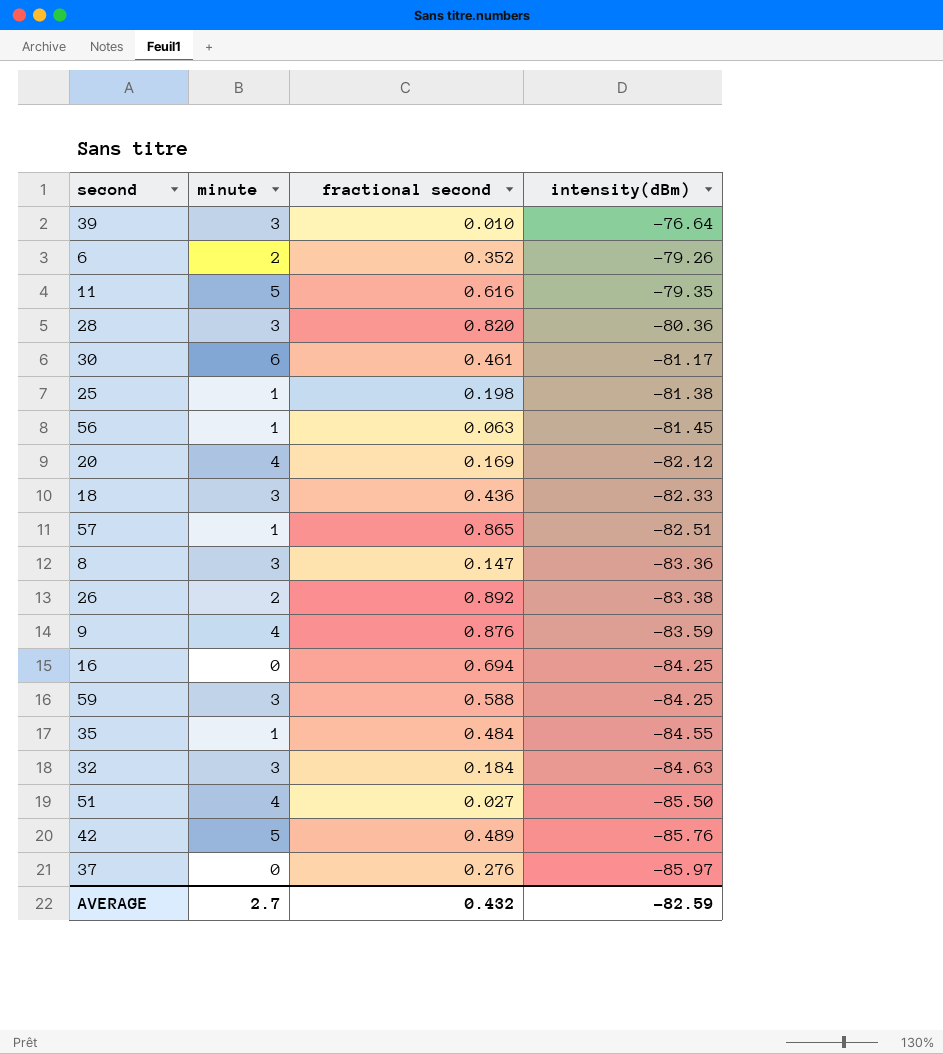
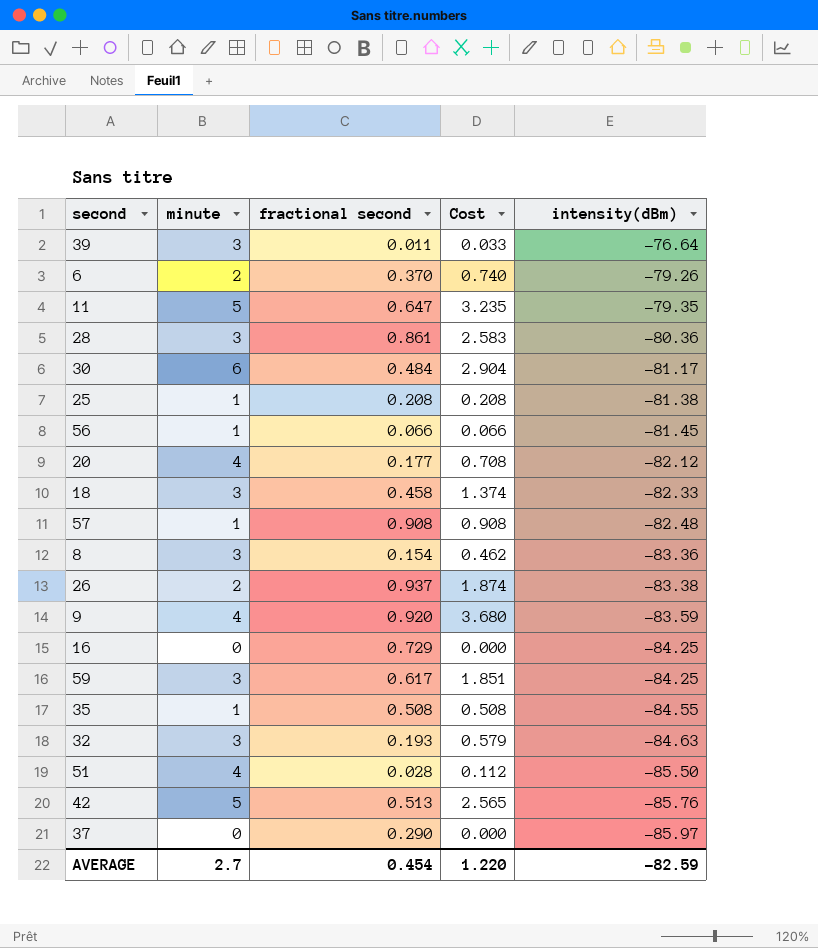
column Cost | formula: none -> [minute] * [fractional second]
39 | fractional second: 0.010 -> 0.011
6 | fractional second: 0.352 -> 0.370
11 | fractional second: 0.616 -> 0.647
28 | fractional second: 0.820 -> 0.861
30 | fractional second: 0.461 -> 0.484
25 | fractional second: 0.198 -> 0.208
56 | fractional second: 0.063 -> 0.066
20 | fractional second: 0.169 -> 0.177
18 | fractional second: 0.436 -> 0.458
57 | fractional second: 0.865 -> 0.908
57 | intensity(dBm): -82.51 -> -82.48
8 | fractional second: 0.147 -> 0.154
26 | fractional second: 0.892 -> 0.937
9 | fractional second: 0.876 -> 0.920
16 | fractional second: 0.694 -> 0.729
59 | fractional second: 0.588 -> 0.617
35 | fractional second: 0.484 -> 0.508
32 | fractional second: 0.184 -> 0.193
51 | fractional second: 0.027 -> 0.028
42 | fractional second: 0.489 -> 0.513
37 | fractional second: 0.276 -> 0.290
AVERAGE | fractional second: 0.432 -> 0.454

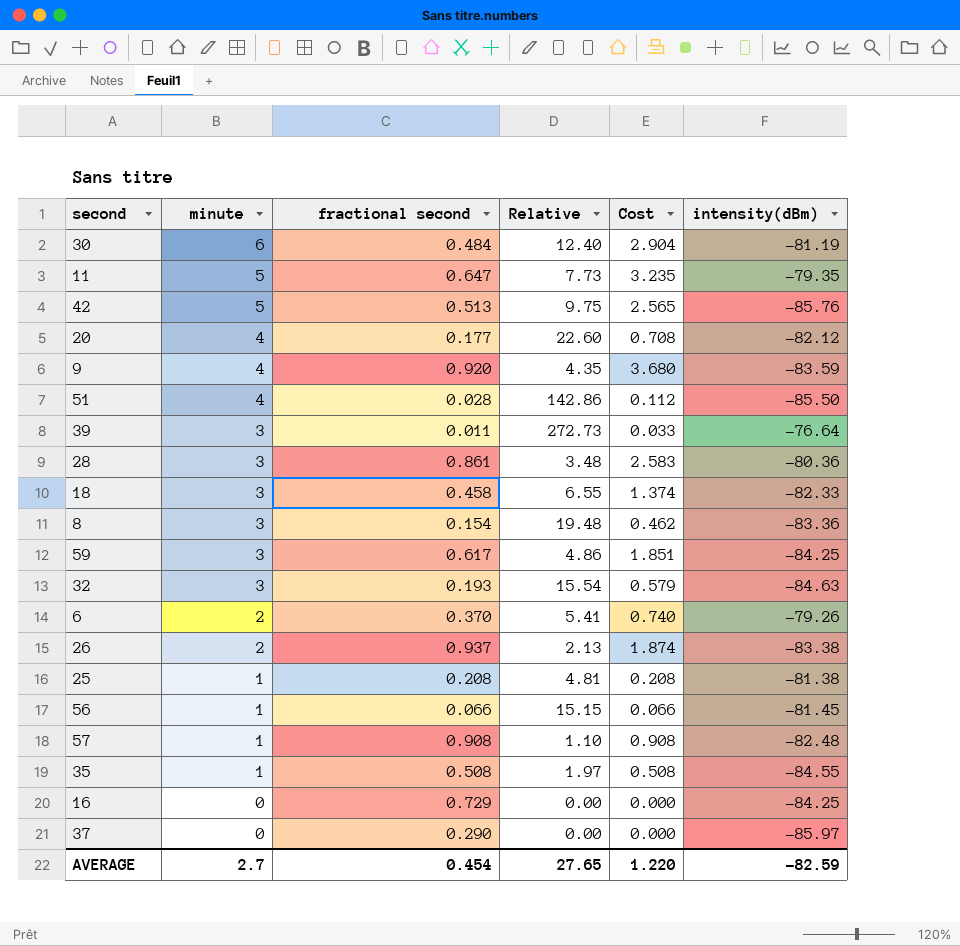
row order: intensity(dBm) descending -> minute descending
column Relative | formula: none -> [minute] / [fractional second]
30 | intensity(dBm): -81.17 -> -81.19

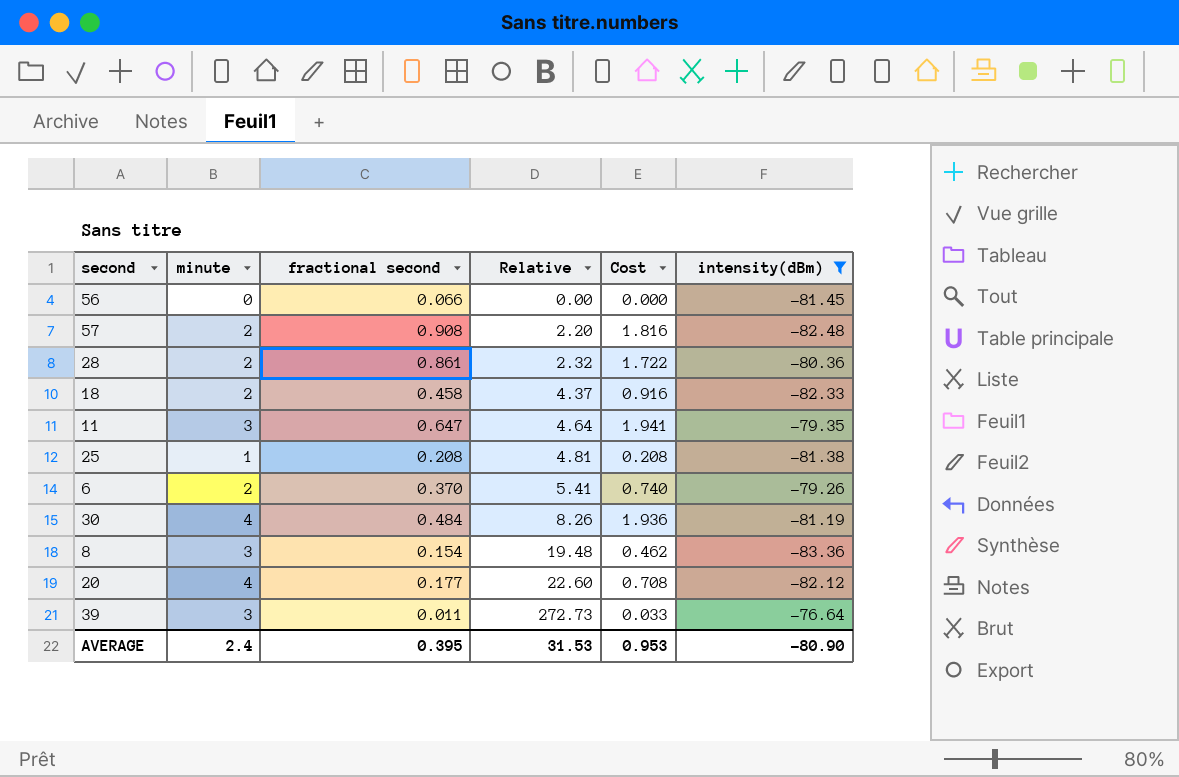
filter: none -> intensity(dBm) >= -83.36
row order: minute descending -> Relative ascending
56 | minute: 1 -> 0
56 | Relative: 15.15 -> 0.00
56 | Cost: 0.066 -> 0.000
57 | minute: 1 -> 2
57 | Relative: 1.10 -> 2.20
57 | Cost: 0.908 -> 1.816
28 | minute: 3 -> 2
28 | Relative: 3.48 -> 2.32
28 | Cost: 2.583 -> 1.722
18 | minute: 3 -> 2
18 | Relative: 6.55 -> 4.37
18 | Cost: 1.374 -> 0.916
11 | minute: 5 -> 3
11 | Relative: 7.73 -> 4.64
11 | Cost: 3.235 -> 1.941
30 | minute: 6 -> 4
30 | Relative: 12.40 -> 8.26
30 | Cost: 2.904 -> 1.936
AVERAGE | minute: 2.7 -> 2.4
AVERAGE | fractional second: 0.454 -> 0.395
AVERAGE | Relative: 27.65 -> 31.53
AVERAGE | Cost: 1.220 -> 0.953
AVERAGE | intensity(dBm): -82.59 -> -80.90

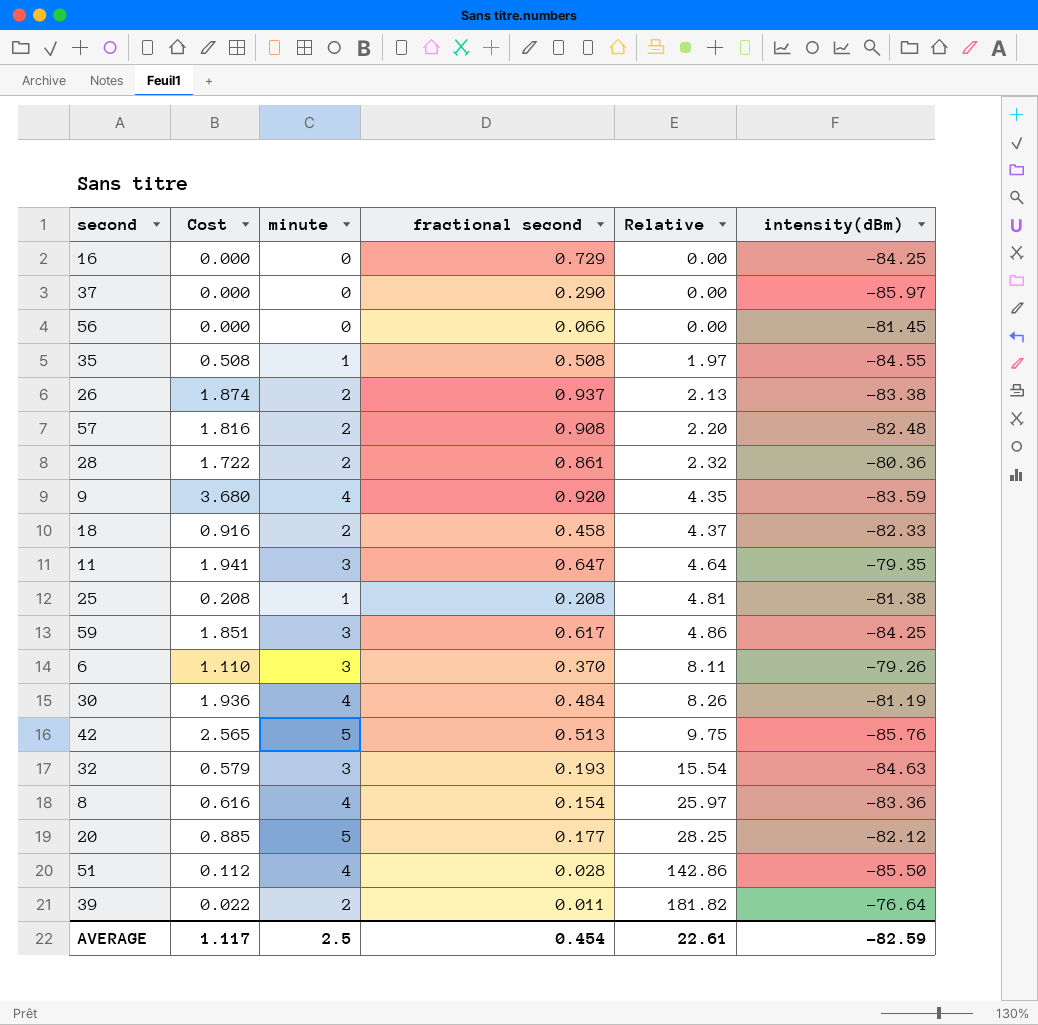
filter: intensity(dBm) >= -83.36 -> none
column Cost | position: 5 -> 2
6 | Cost: 0.740 -> 1.110
6 | minute: 2 -> 3
6 | Relative: 5.41 -> 8.11
8 | Cost: 0.462 -> 0.616
8 | minute: 3 -> 4
8 | Relative: 19.48 -> 25.97
20 | Cost: 0.708 -> 0.885
20 | minute: 4 -> 5
20 | Relative: 22.60 -> 28.25
39 | Cost: 0.033 -> 0.022
39 | minute: 3 -> 2
39 | Relative: 272.73 -> 181.82
AVERAGE | Cost: 0.953 -> 1.117
AVERAGE | minute: 2.4 -> 2.5
AVERAGE | fractional second: 0.395 -> 0.454
AVERAGE | Relative: 31.53 -> 22.61
AVERAGE | intensity(dBm): -80.90 -> -82.59

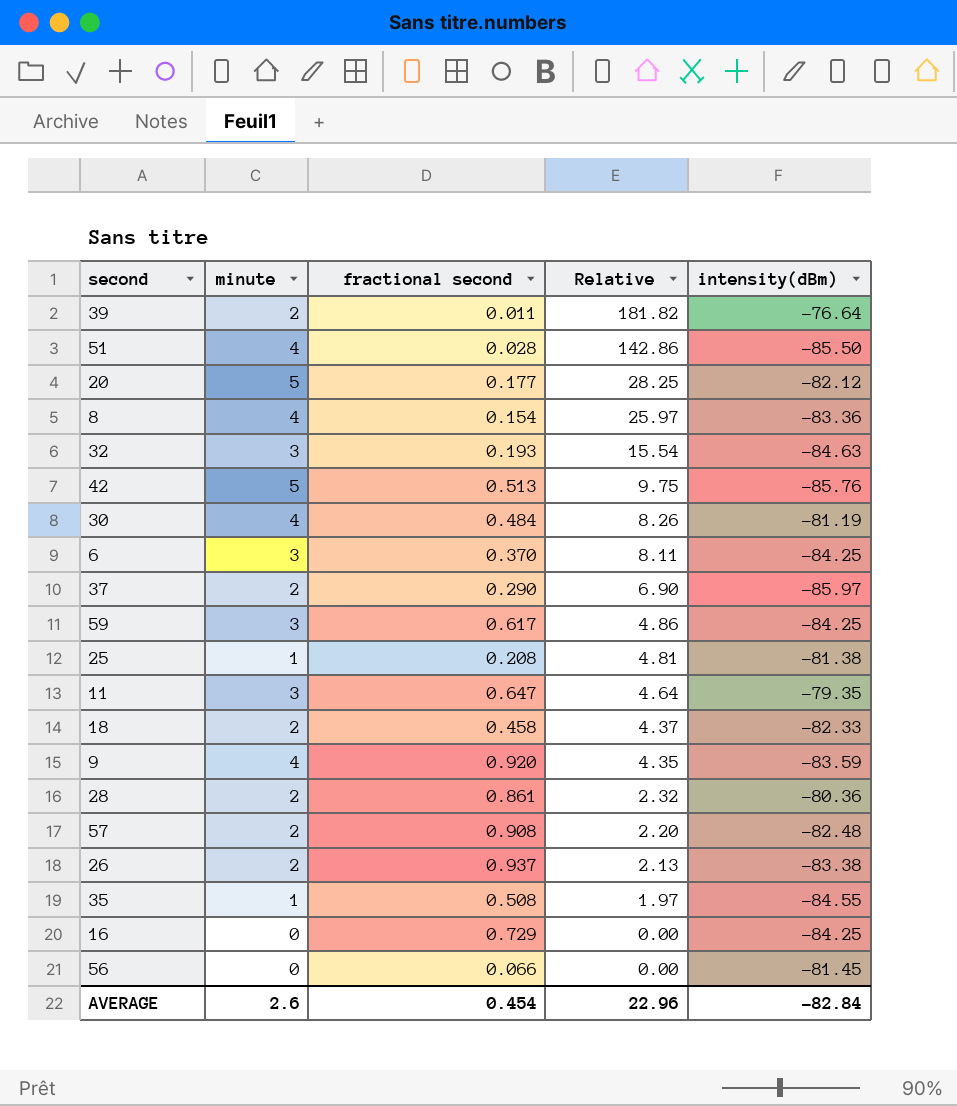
row order: Relative ascending -> Relative descending
column Cost | formula: [minute] * [fractional second] -> none
6 | intensity(dBm): -79.26 -> -84.25
37 | minute: 0 -> 2
37 | Relative: 0.00 -> 6.90
AVERAGE | minute: 2.5 -> 2.6
AVERAGE | Relative: 22.61 -> 22.96
AVERAGE | intensity(dBm): -82.59 -> -82.84

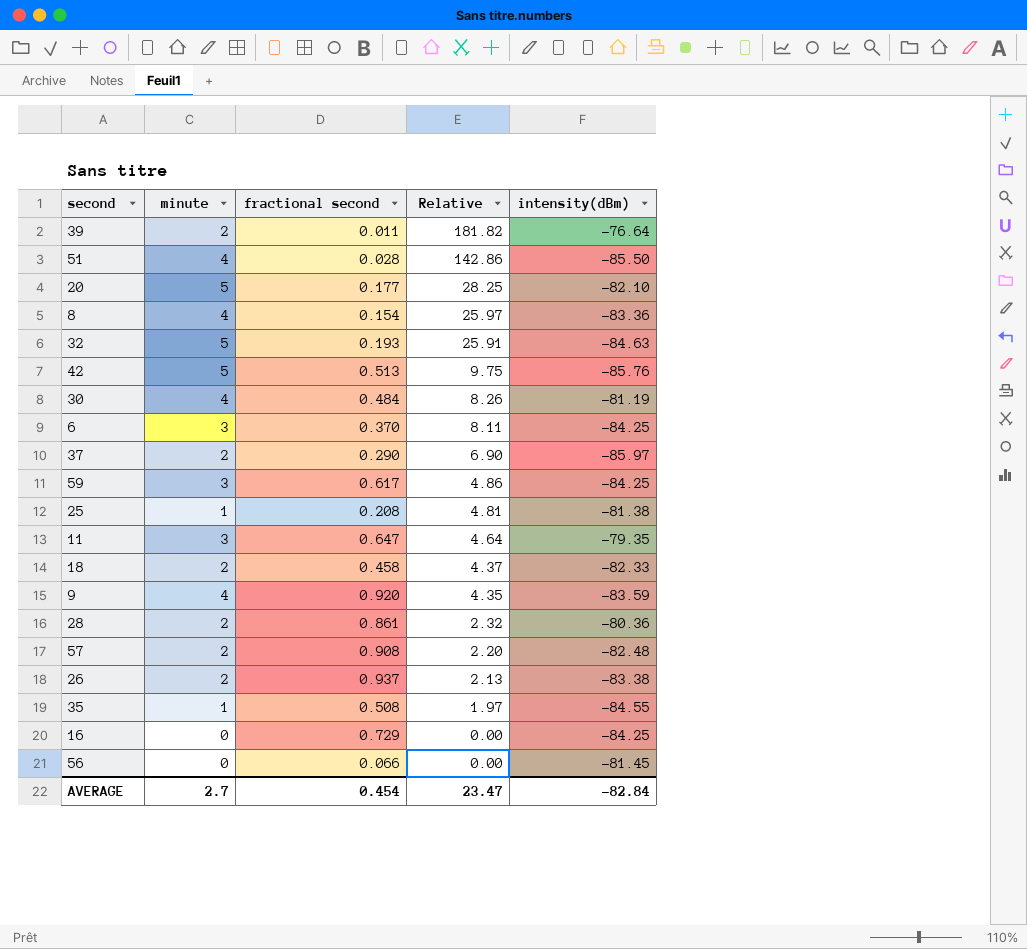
20 | intensity(dBm): -82.12 -> -82.10
32 | minute: 3 -> 5
32 | Relative: 15.54 -> 25.91
AVERAGE | minute: 2.6 -> 2.7
AVERAGE | Relative: 22.96 -> 23.47

